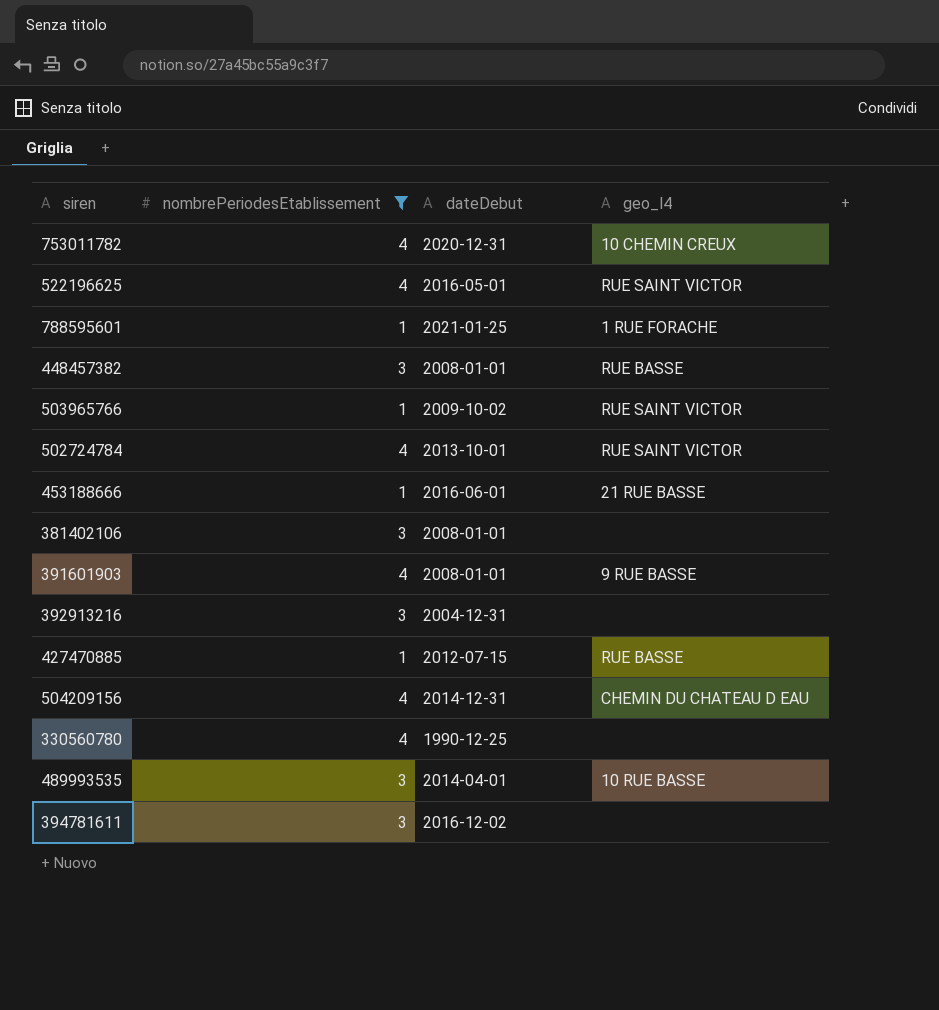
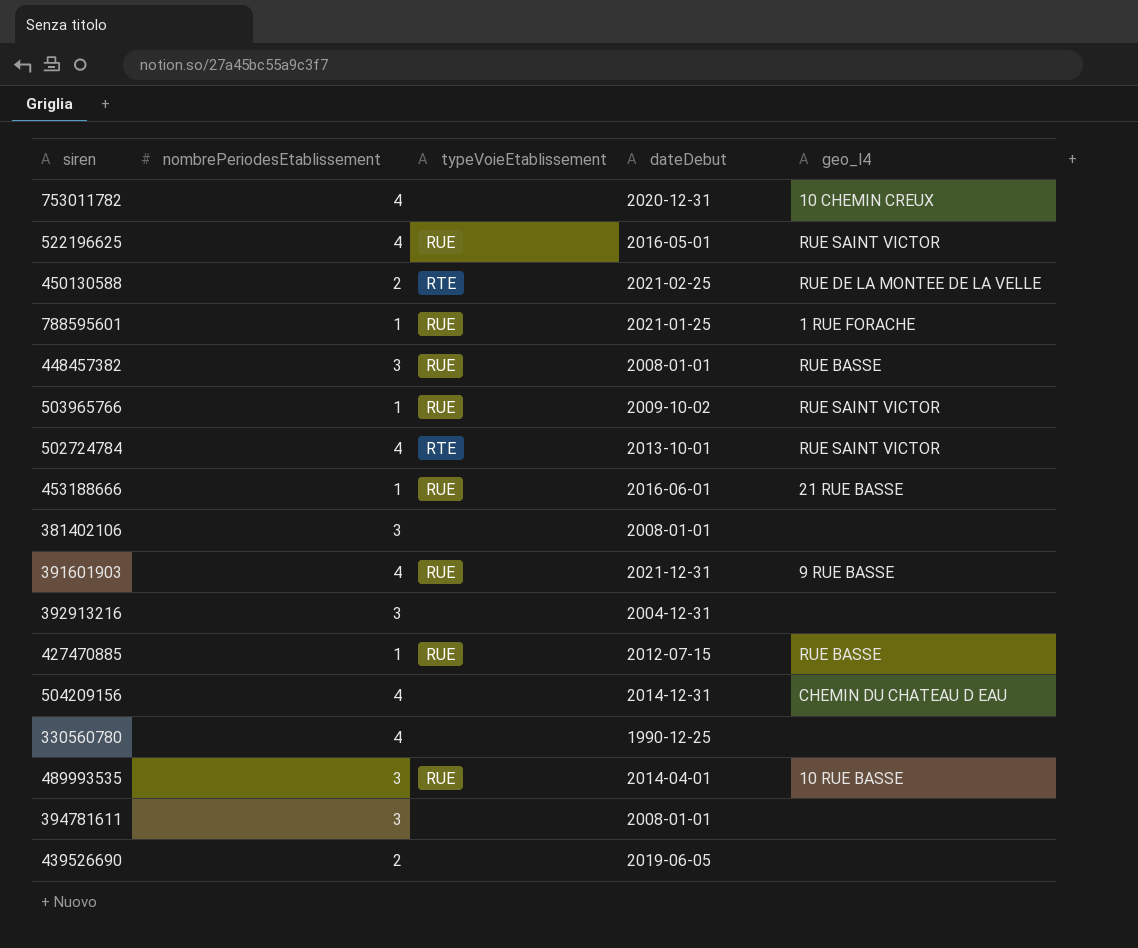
filter: nombrePeriodesEtablissement != 2 -> none
column typeVoieEtablissement | position: none -> 3
391601903 | dateDebut: 2008-01-01 -> 2021-12-31
394781611 | dateDebut: 2016-12-02 -> 2008-01-01

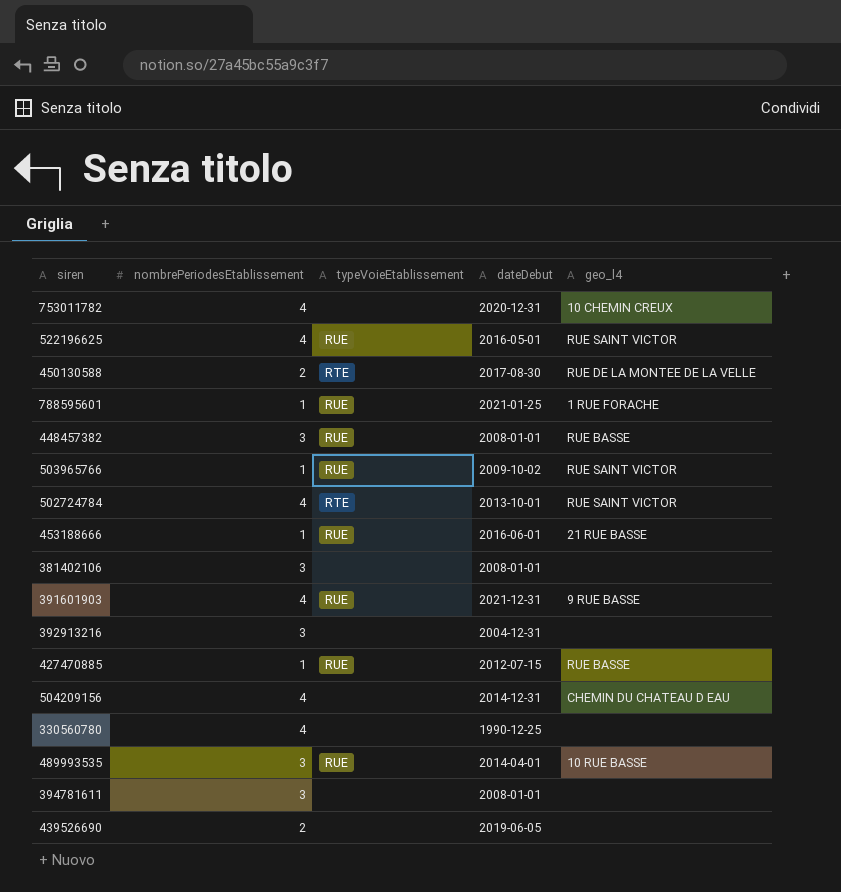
450130588 | dateDebut: 2021-02-25 -> 2017-08-30

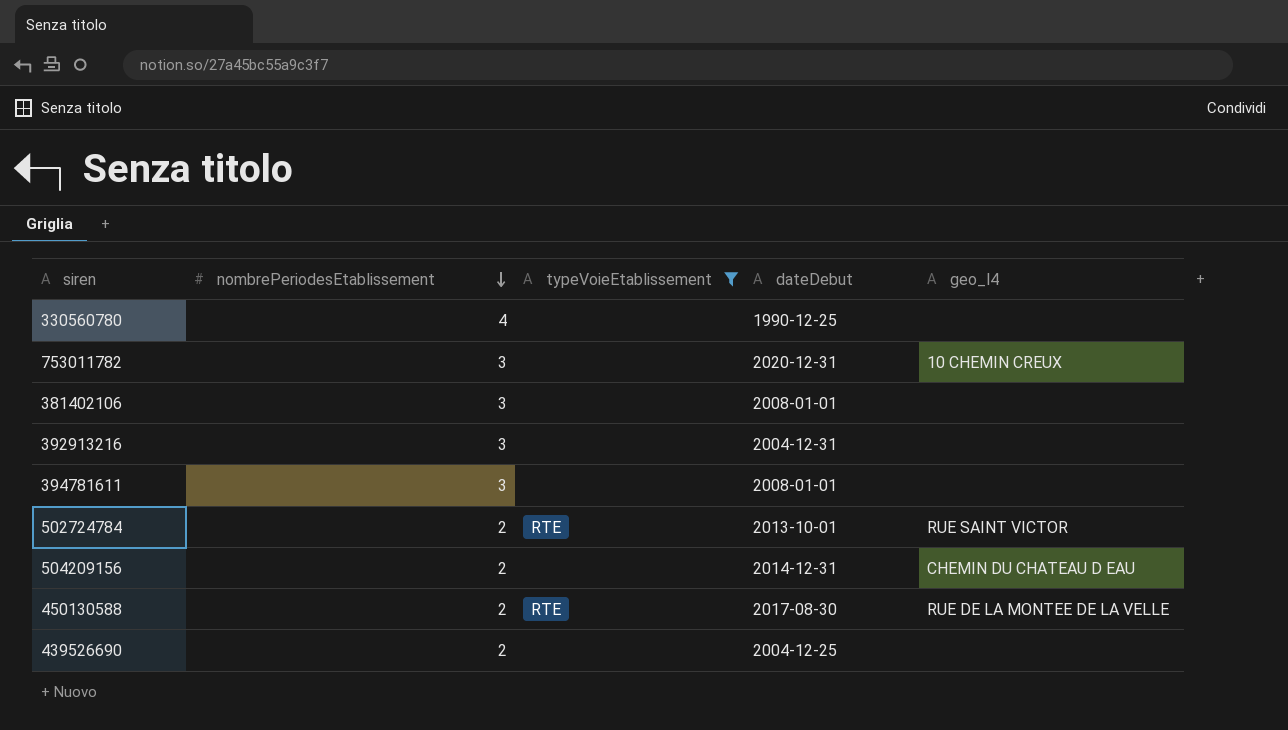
filter: none -> typeVoieEtablissement != RUE
row order: none -> nombrePeriodesEtablissement descending
753011782 | nombrePeriodesEtablissement: 4 -> 3
502724784 | nombrePeriodesEtablissement: 4 -> 2
504209156 | nombrePeriodesEtablissement: 4 -> 2
439526690 | dateDebut: 2019-06-05 -> 2004-12-25

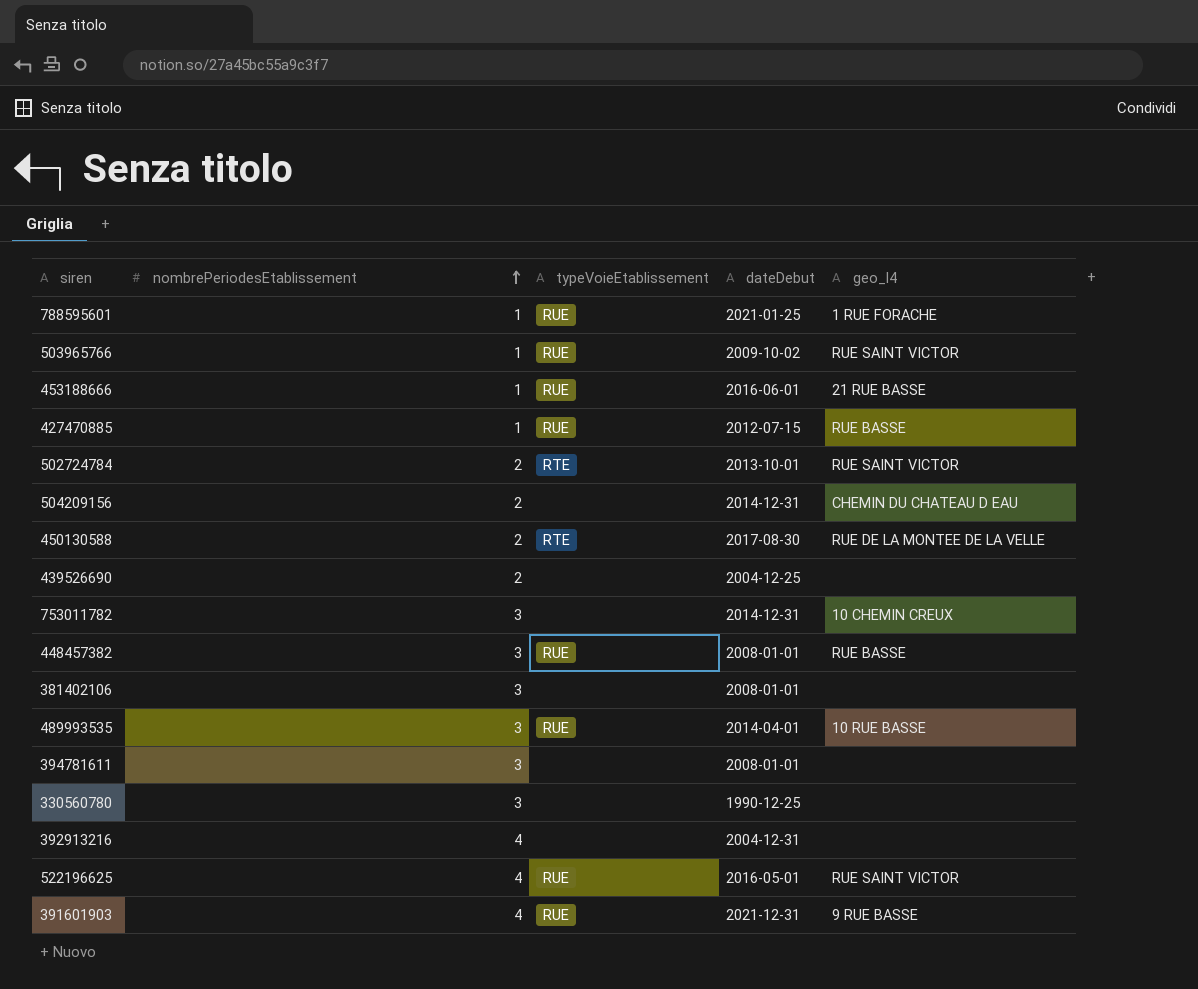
filter: typeVoieEtablissement != RUE -> none
row order: nombrePeriodesEtablissement descending -> nombrePeriodesEtablissement ascending
753011782 | dateDebut: 2020-12-31 -> 2014-12-31
330560780 | nombrePeriodesEtablissement: 4 -> 3
392913216 | nombrePeriodesEtablissement: 3 -> 4

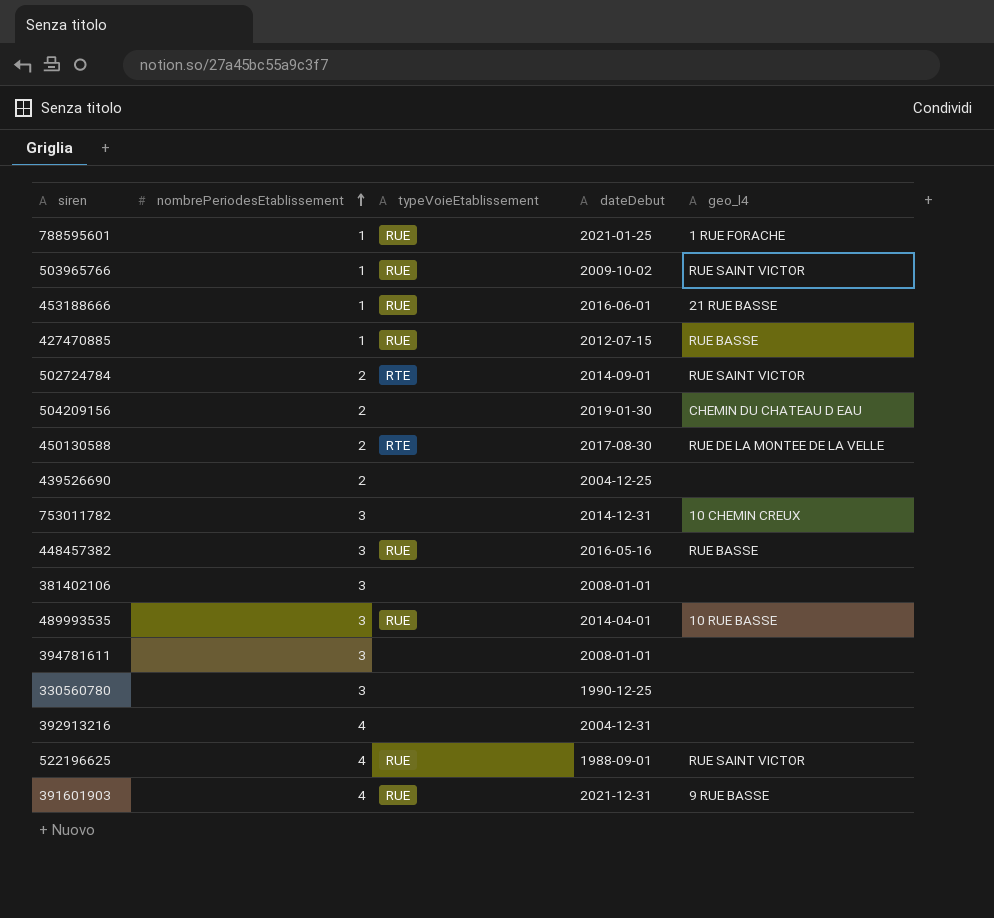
502724784 | dateDebut: 2013-10-01 -> 2014-09-01
504209156 | dateDebut: 2014-12-31 -> 2019-01-30
448457382 | dateDebut: 2008-01-01 -> 2016-05-16
522196625 | dateDebut: 2016-05-01 -> 1988-09-01

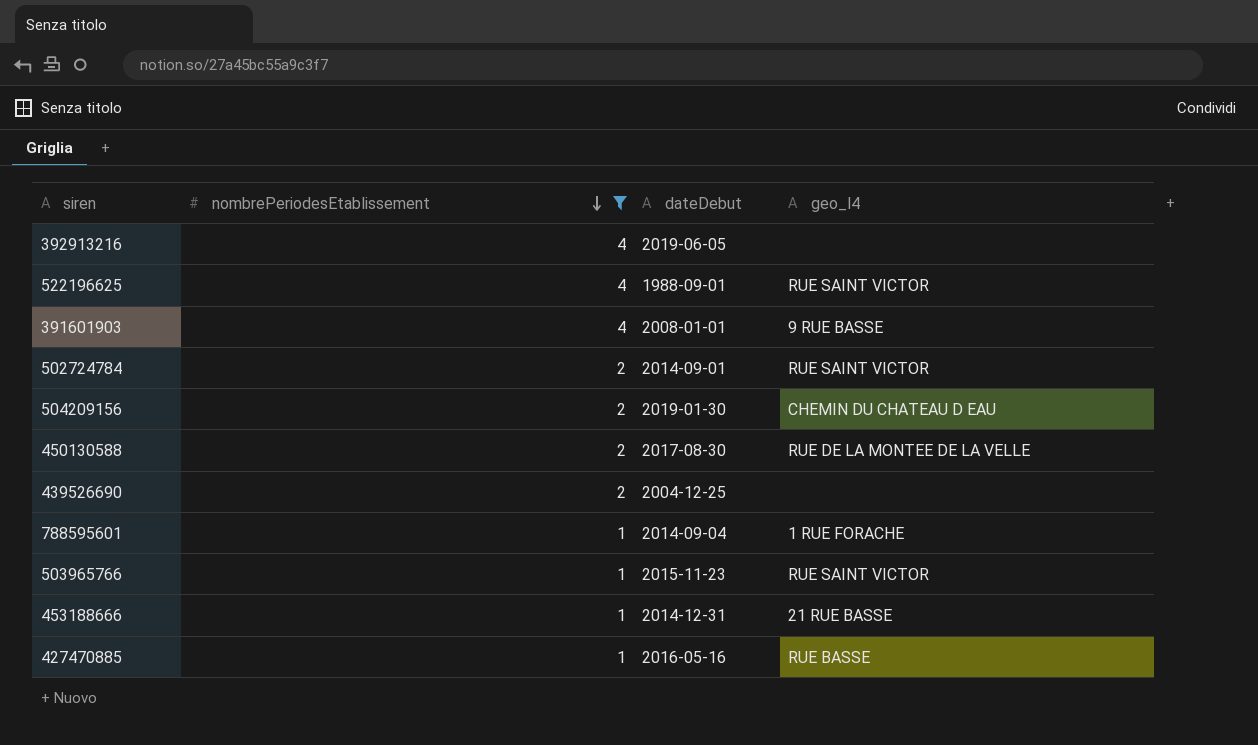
filter: none -> nombrePeriodesEtablissement != 3
row order: nombrePeriodesEtablissement ascending -> nombrePeriodesEtablissement descending
column typeVoieEtablissement | position: 3 -> none
392913216 | dateDebut: 2004-12-31 -> 2019-06-05
391601903 | dateDebut: 2021-12-31 -> 2008-01-01
788595601 | dateDebut: 2021-01-25 -> 2014-09-04
503965766 | dateDebut: 2009-10-02 -> 2015-11-23
453188666 | dateDebut: 2016-06-01 -> 2014-12-31
427470885 | dateDebut: 2012-07-15 -> 2016-05-16

